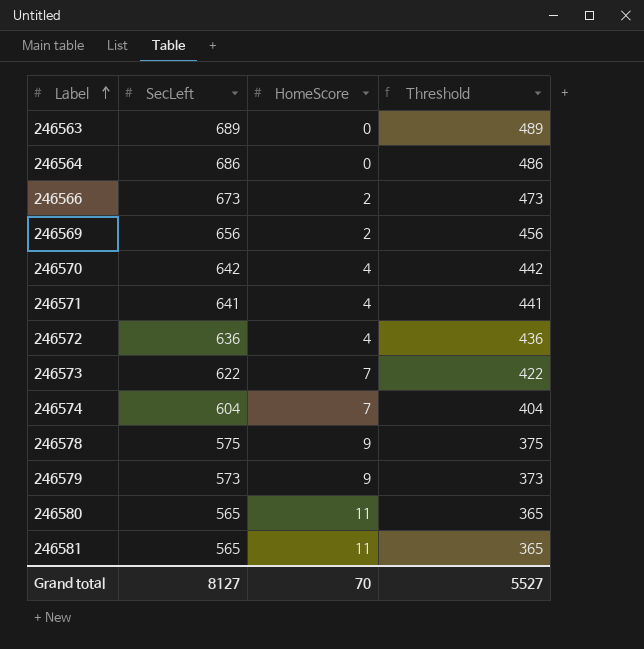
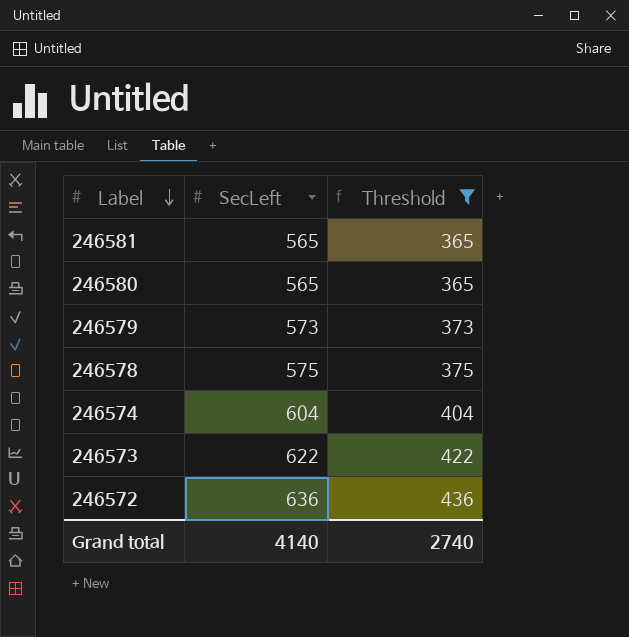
filter: none -> Threshold <= 436
row order: Label ascending -> Label descending
column HomeScore | position: 3 -> none
Grand total | SecLeft: 8127 -> 4140
Grand total | Threshold: 5527 -> 2740

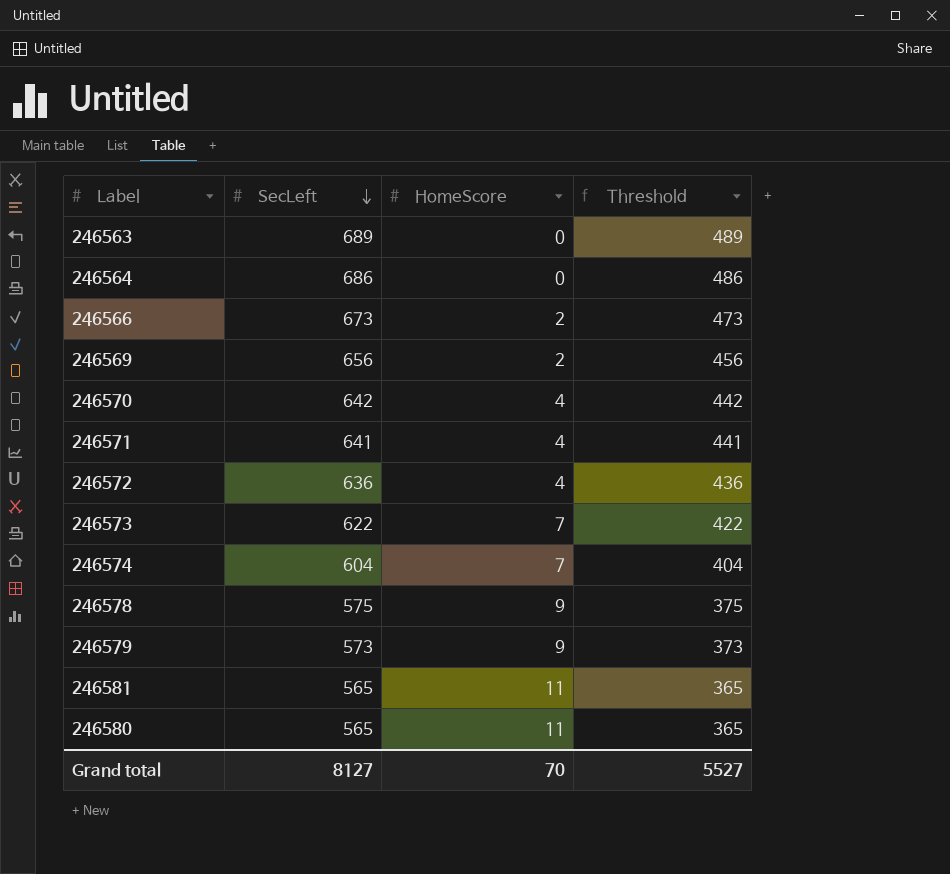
filter: Threshold <= 436 -> none
row order: Label descending -> SecLeft descending
column HomeScore | position: none -> 3
Grand total | SecLeft: 4140 -> 8127
Grand total | Threshold: 2740 -> 5527

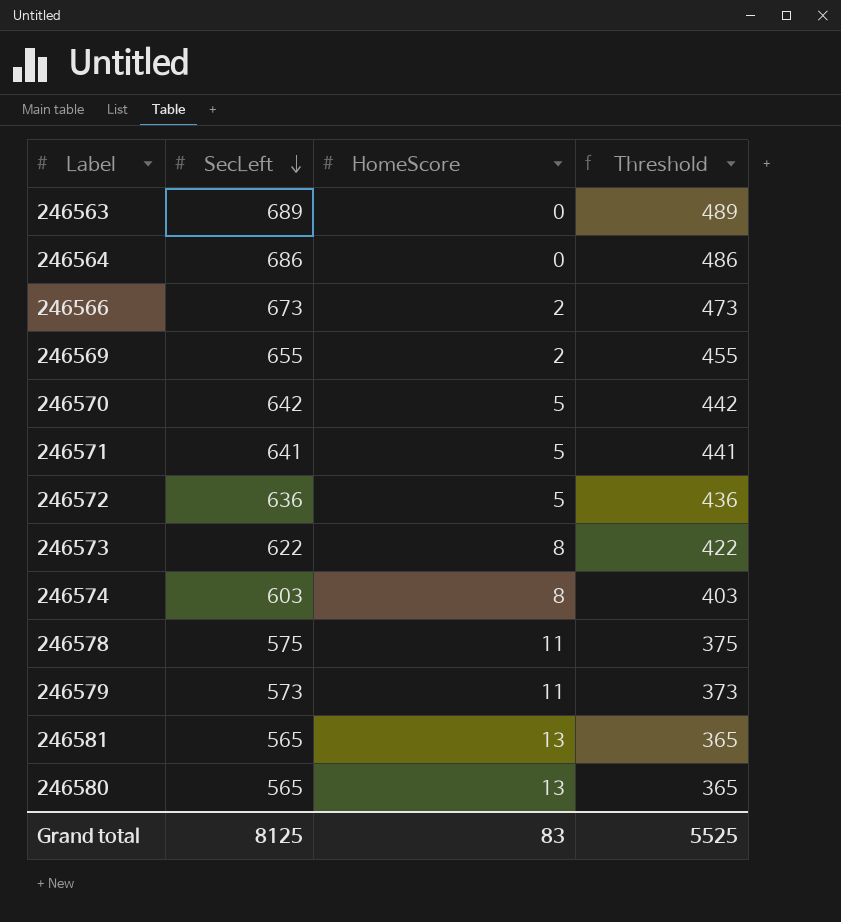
246569 | SecLeft: 656 -> 655
246569 | Threshold: 456 -> 455
246570 | HomeScore: 4 -> 5
246571 | HomeScore: 4 -> 5
246572 | HomeScore: 4 -> 5
246573 | HomeScore: 7 -> 8
246574 | SecLeft: 604 -> 603
246574 | HomeScore: 7 -> 8
246574 | Threshold: 404 -> 403
246578 | HomeScore: 9 -> 11
246579 | HomeScore: 9 -> 11
246581 | HomeScore: 11 -> 13
246580 | HomeScore: 11 -> 13
Grand total | SecLeft: 8127 -> 8125
Grand total | HomeScore: 70 -> 83
Grand total | Threshold: 5527 -> 5525

